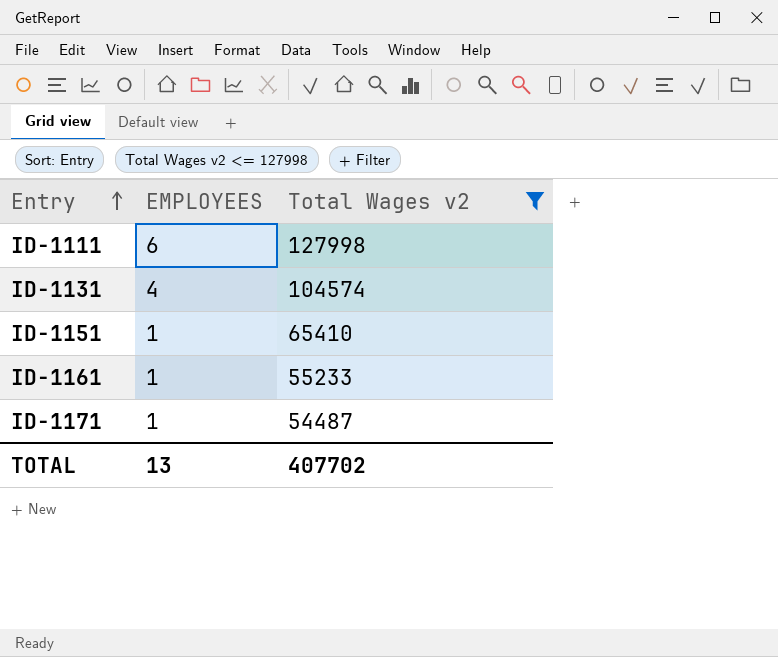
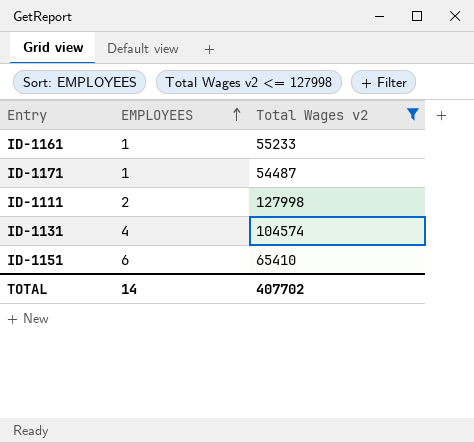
row order: Entry ascending -> EMPLOYEES ascending
ID-1111 | EMPLOYEES: 6 -> 2
ID-1151 | EMPLOYEES: 1 -> 6
TOTAL | EMPLOYEES: 13 -> 14

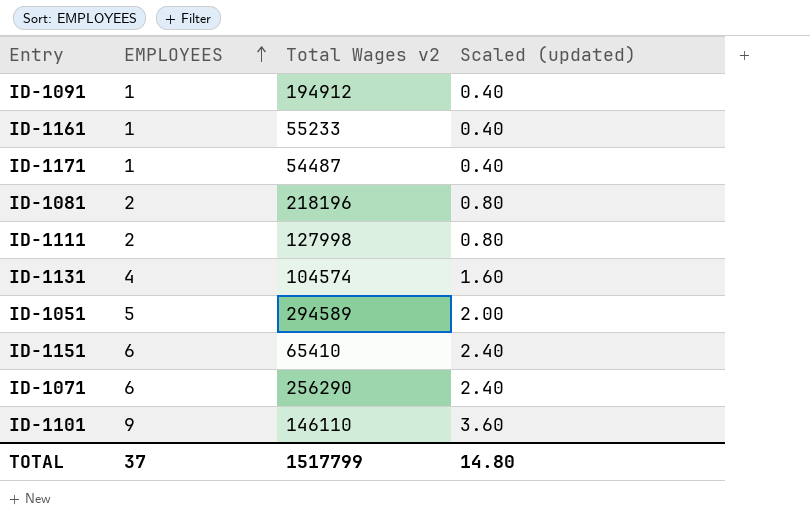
filter: Total Wages v2 <= 127998 -> none
column Scaled (updated) | formula: none -> [EMPLOYEES] * 0.4
TOTAL | EMPLOYEES: 14 -> 37
TOTAL | Total Wages v2: 407702 -> 1517799

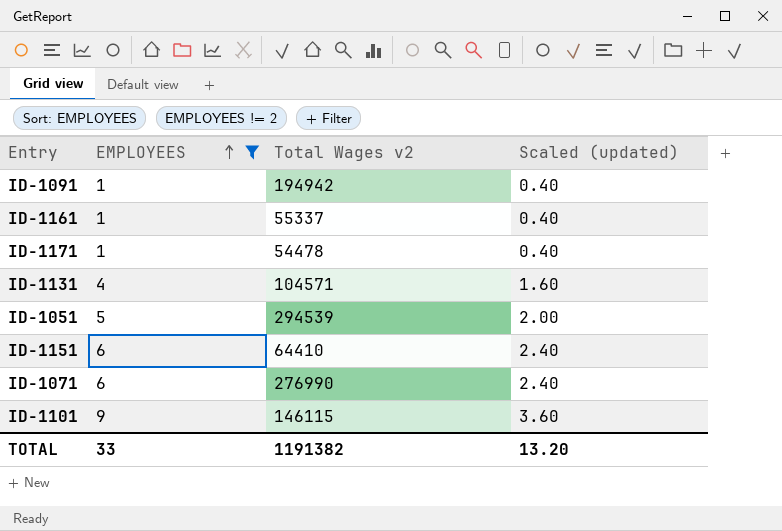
filter: none -> EMPLOYEES != 2
ID-1091 | Total Wages v2: 194912 -> 194942
ID-1161 | Total Wages v2: 55233 -> 55337
ID-1171 | Total Wages v2: 54487 -> 54478
ID-1131 | Total Wages v2: 104574 -> 104571
ID-1051 | Total Wages v2: 294589 -> 294539
ID-1151 | Total Wages v2: 65410 -> 64410
ID-1071 | Total Wages v2: 256290 -> 276990
ID-1101 | Total Wages v2: 146110 -> 146115
TOTAL | EMPLOYEES: 37 -> 33
TOTAL | Total Wages v2: 1517799 -> 1191382
TOTAL | Scaled (updated): 14.80 -> 13.20

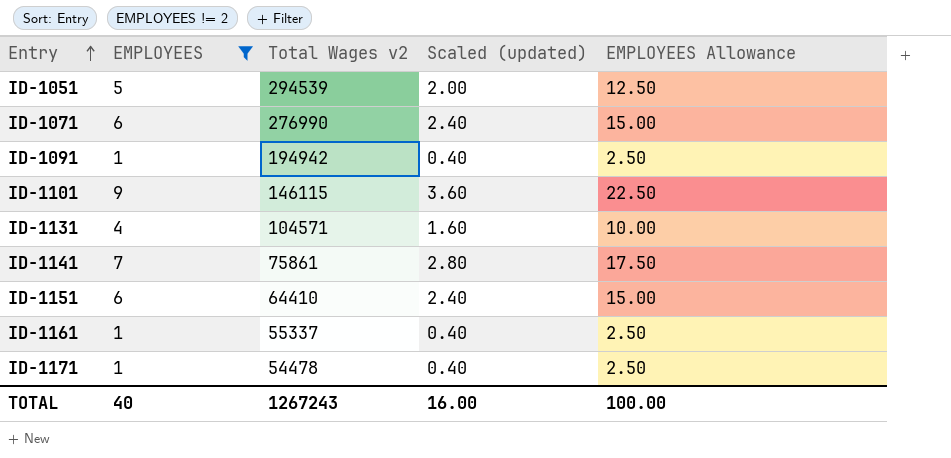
row order: EMPLOYEES ascending -> Entry ascending
column EMPLOYEES Allowance | formula: none -> [EMPLOYEES] * 2.5
row ID-1141: none -> 7 | 75861 | 2.80 | 17.50
TOTAL | EMPLOYEES: 33 -> 40
TOTAL | Total Wages v2: 1191382 -> 1267243
TOTAL | Scaled (updated): 13.20 -> 16.00

